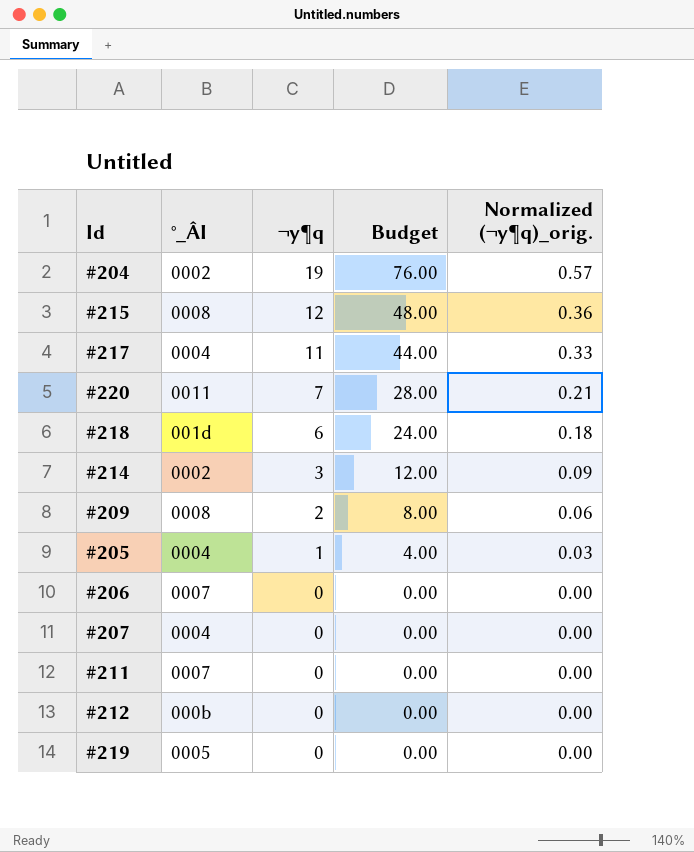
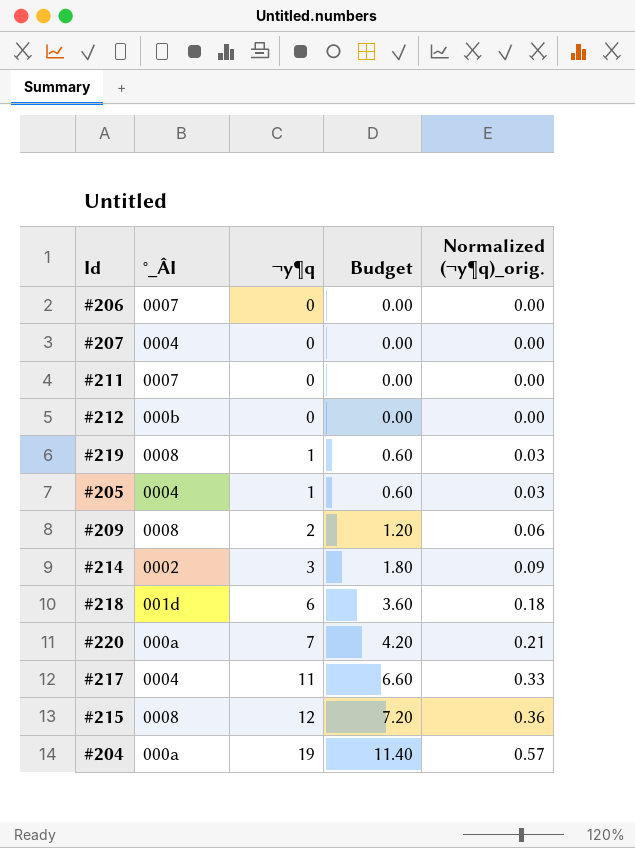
row order: ¬y¶q descending -> ¬y¶q ascending
column Budget | formula: [¬y¶q] * 4 -> [¬y¶q] * 0.6
#219 | °_ÂI: 0005 -> 0008
#219 | ¬y¶q: 0 -> 1
#219 | Normalized (¬y¶q)_orig.: 0.00 -> 0.03
#220 | °_ÂI: 0011 -> 000a
#204 | °_ÂI: 0002 -> 000a

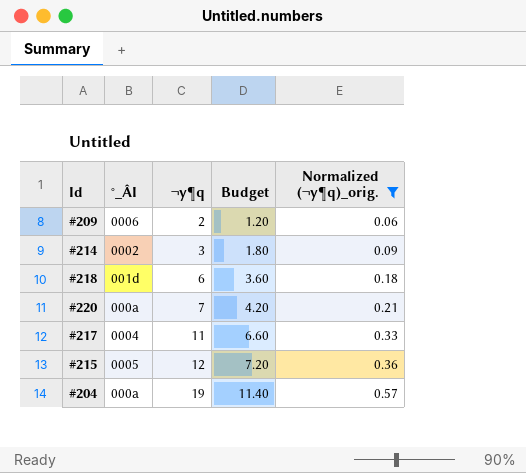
filter: none -> Normalized (¬y¶q)_orig. >= 0.06
#209 | °_ÂI: 0008 -> 0006
#215 | °_ÂI: 0008 -> 0005

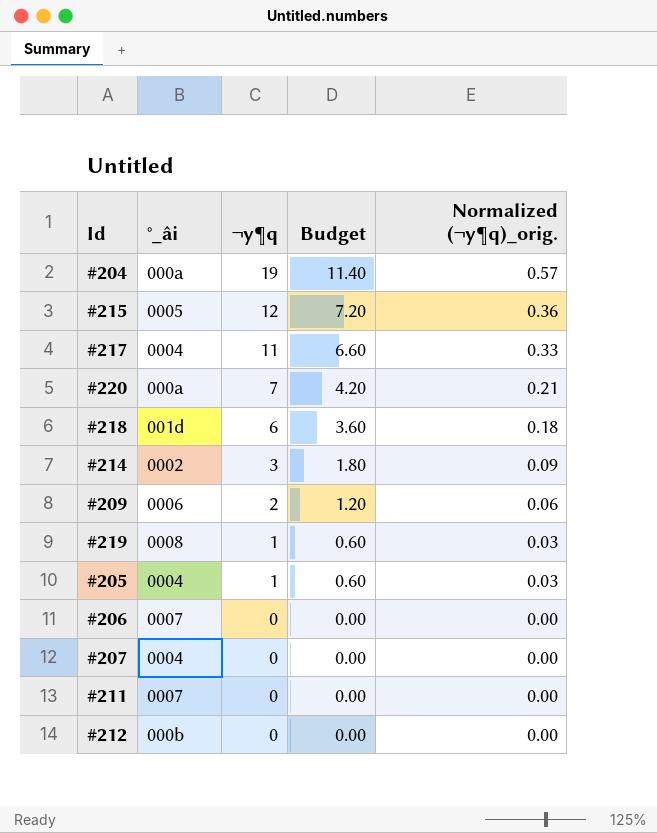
filter: Normalized (¬y¶q)_orig. >= 0.06 -> none
row order: ¬y¶q ascending -> ¬y¶q descending
column name: °_ÂI -> °_âi

